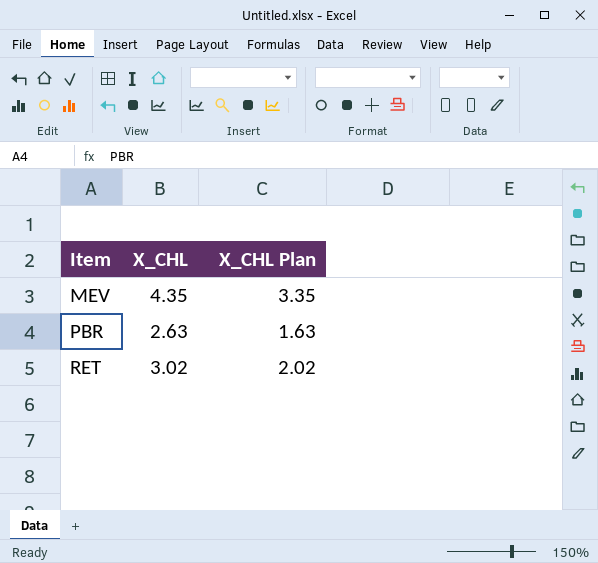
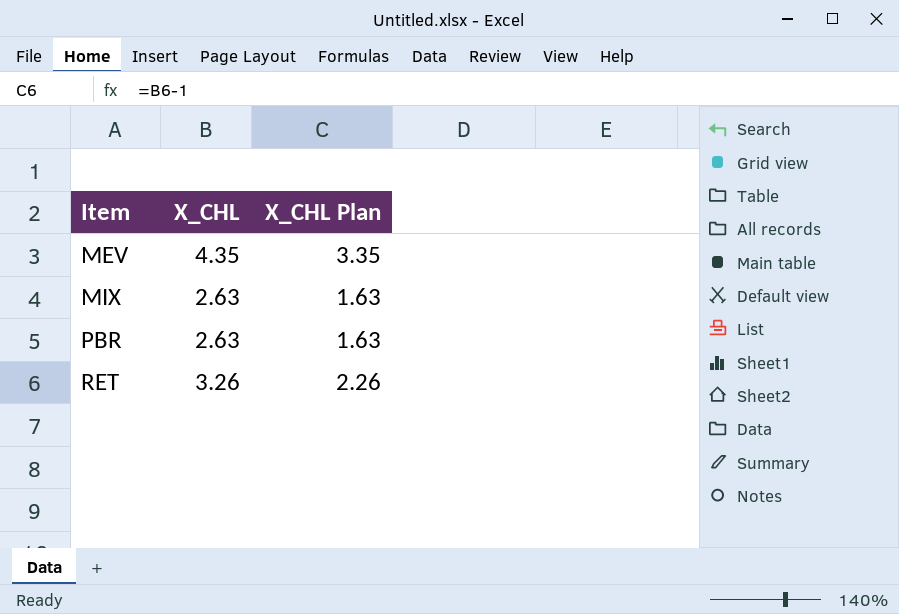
row MIX: none -> 2.63 | 1.63
RET | X_CHL: 3.02 -> 3.26
RET | X_CHL Plan: 2.02 -> 2.26

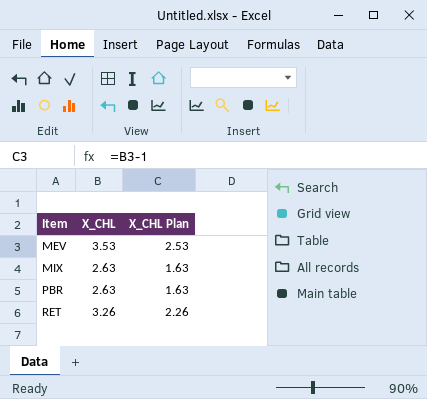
MEV | X_CHL: 4.35 -> 3.53
MEV | X_CHL Plan: 3.35 -> 2.53

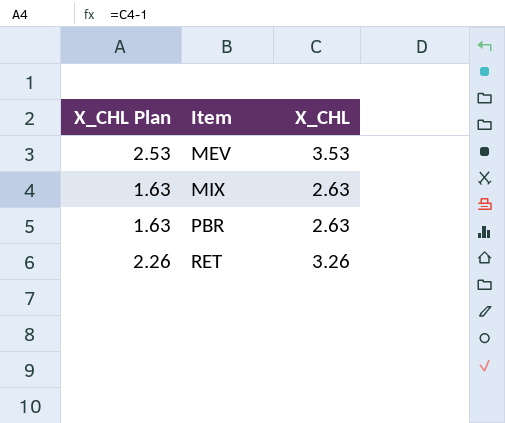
column X_CHL Plan | position: 3 -> 1

